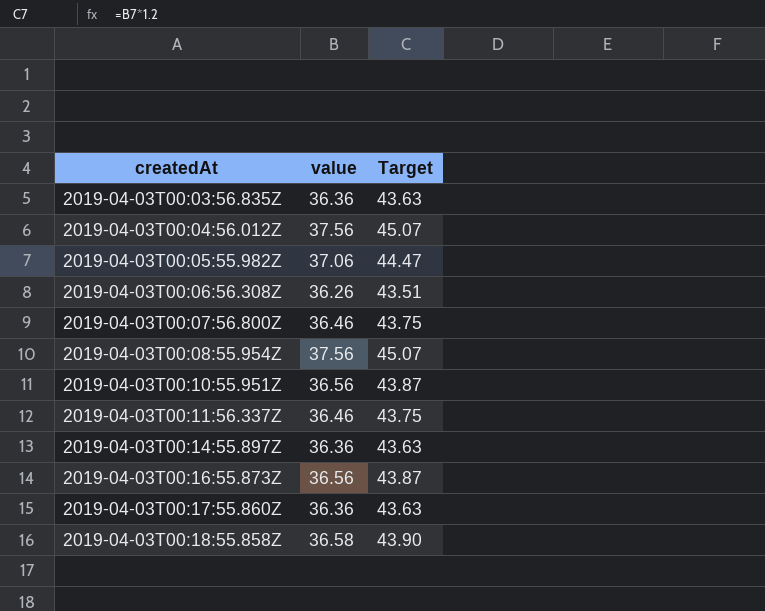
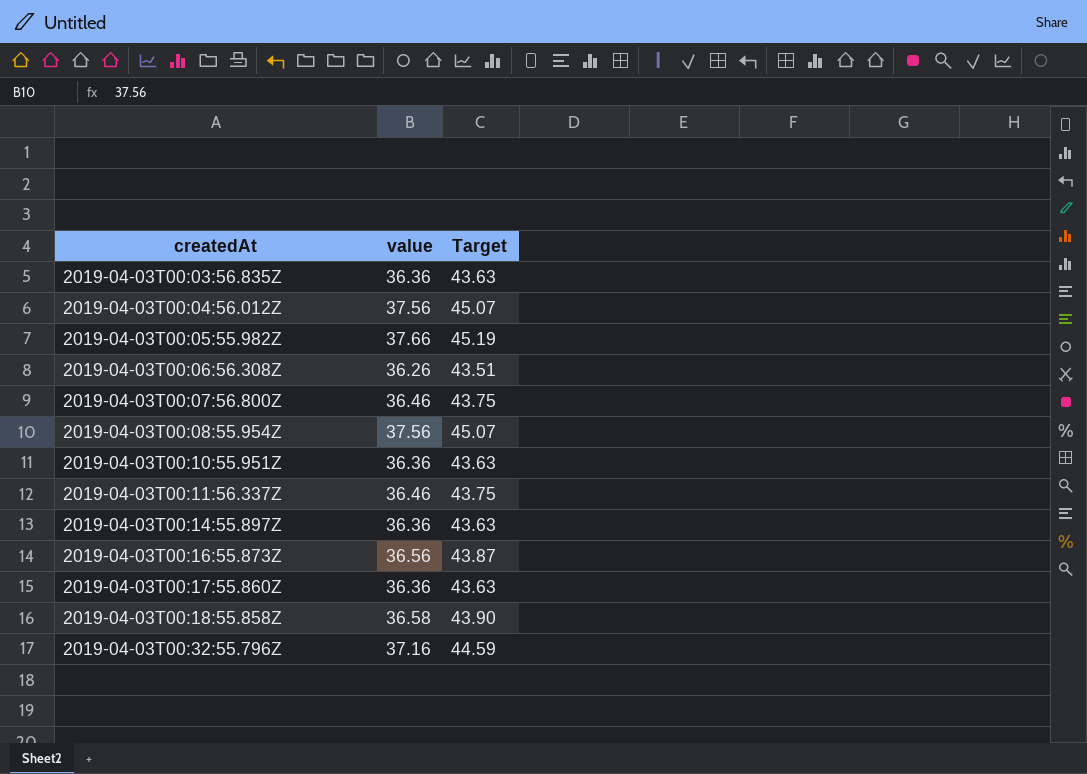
2019-04-03T00:05:55.982Z | value: 37.06 -> 37.66
2019-04-03T00:05:55.982Z | Target: 44.47 -> 45.19
2019-04-03T00:10:55.951Z | value: 36.56 -> 36.36
2019-04-03T00:10:55.951Z | Target: 43.87 -> 43.63
row 2019-04-03T00:32:55.796Z: none -> 37.16 | 44.59

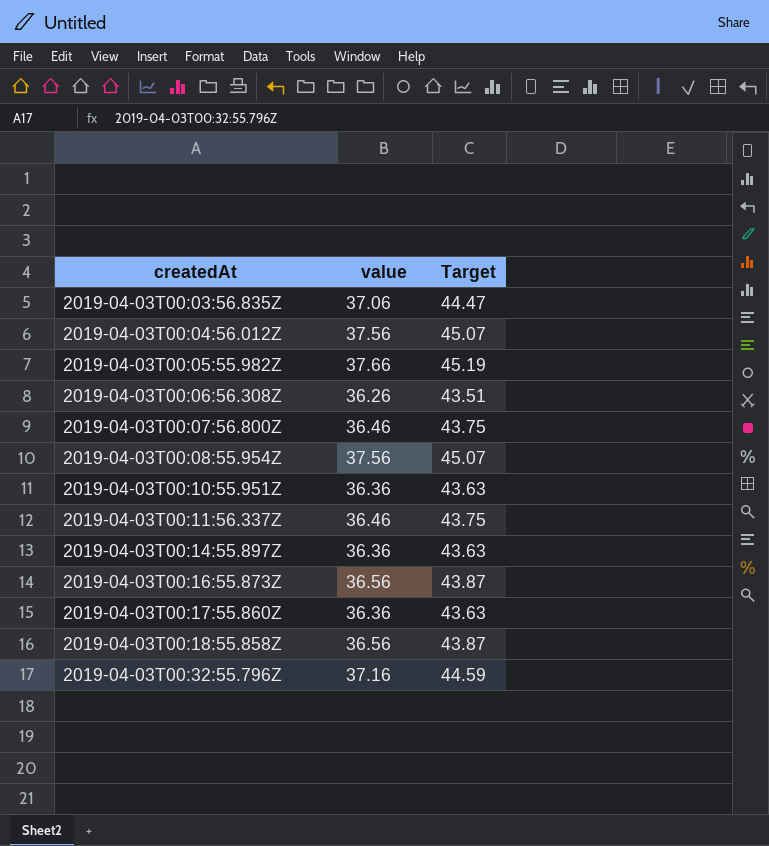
2019-04-03T00:03:56.835Z | value: 36.36 -> 37.06
2019-04-03T00:03:56.835Z | Target: 43.63 -> 44.47
2019-04-03T00:18:55.858Z | value: 36.58 -> 36.56
2019-04-03T00:18:55.858Z | Target: 43.90 -> 43.87

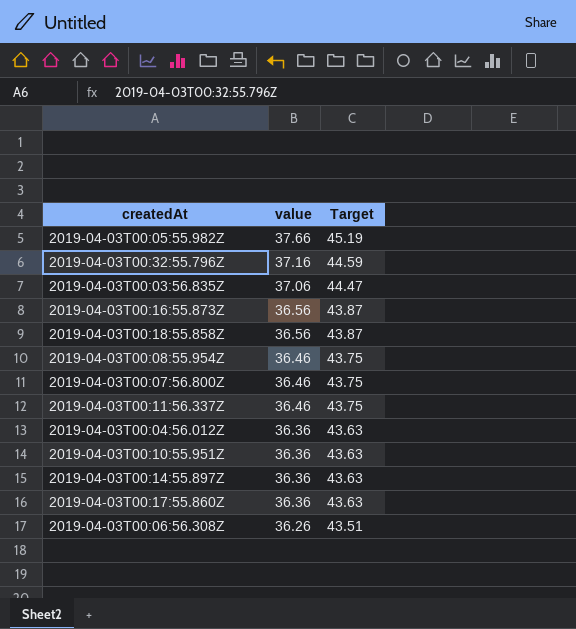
row order: createdAt ascending -> value descending
2019-04-03T00:08:55.954Z | value: 37.56 -> 36.46
2019-04-03T00:08:55.954Z | Target: 45.07 -> 43.75
2019-04-03T00:04:56.012Z | value: 37.56 -> 36.36
2019-04-03T00:04:56.012Z | Target: 45.07 -> 43.63

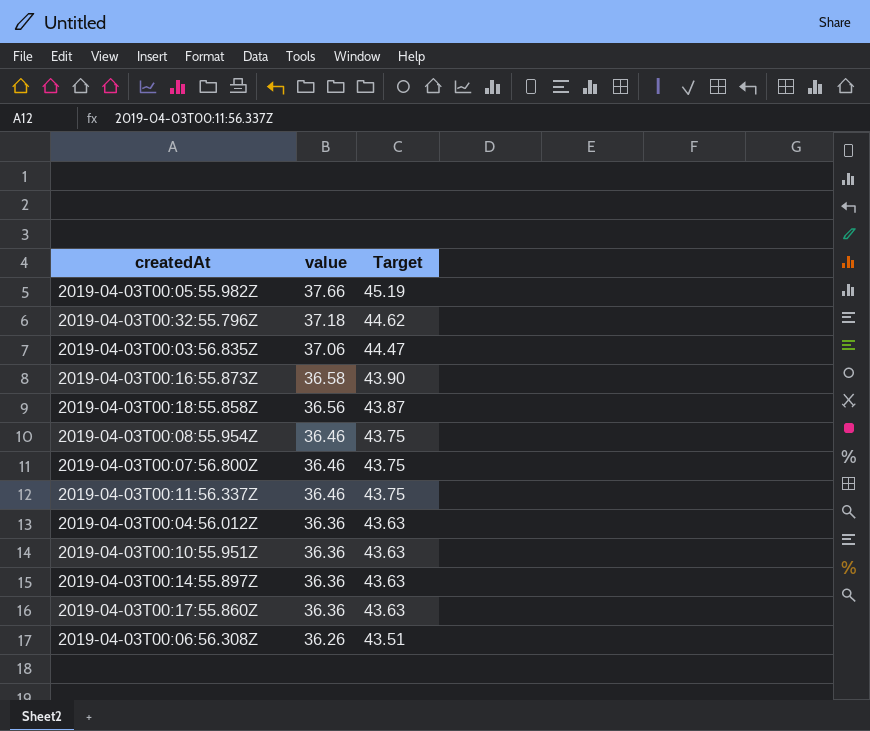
2019-04-03T00:32:55.796Z | value: 37.16 -> 37.18
2019-04-03T00:32:55.796Z | Target: 44.59 -> 44.62
2019-04-03T00:16:55.873Z | value: 36.56 -> 36.58
2019-04-03T00:16:55.873Z | Target: 43.87 -> 43.90

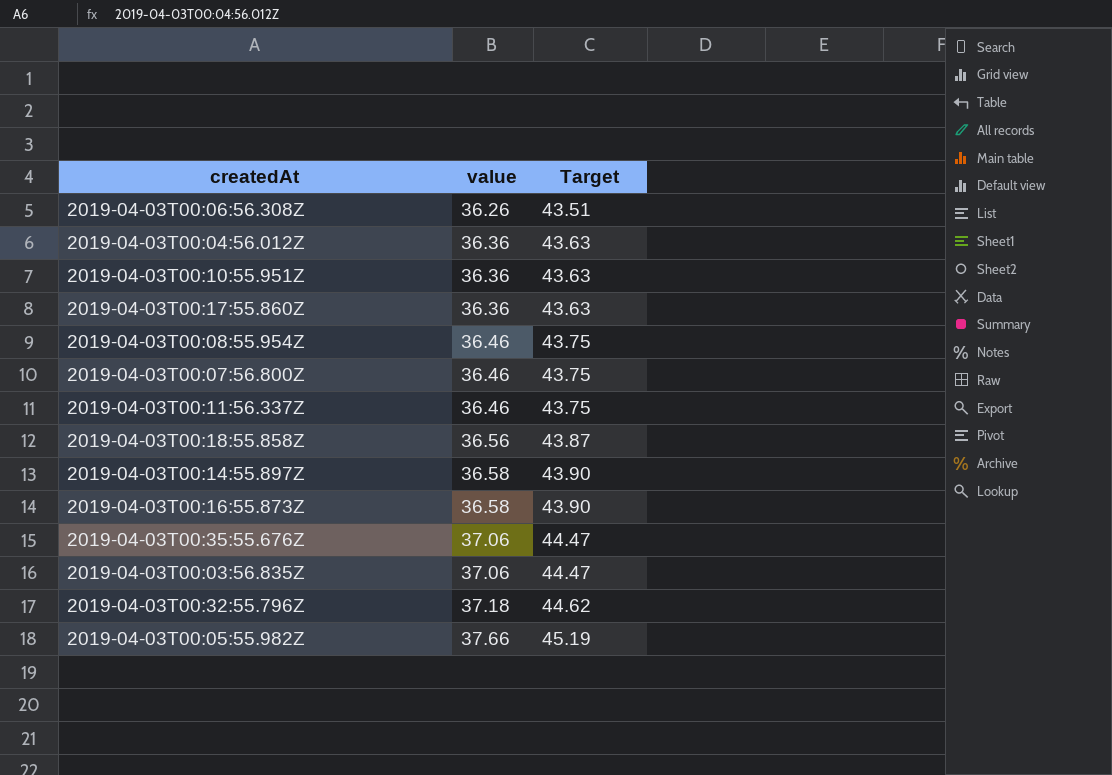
row order: value descending -> value ascending
2019-04-03T00:14:55.897Z | value: 36.36 -> 36.58
2019-04-03T00:14:55.897Z | Target: 43.63 -> 43.90
row 2019-04-03T00:35:55.676Z: none -> 37.06 | 44.47

